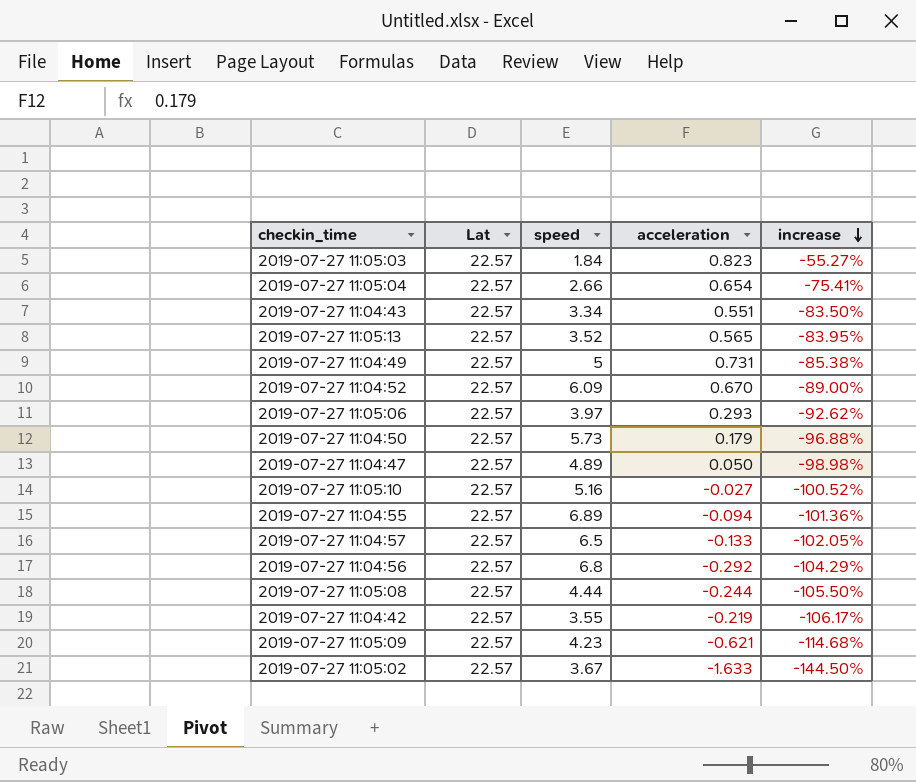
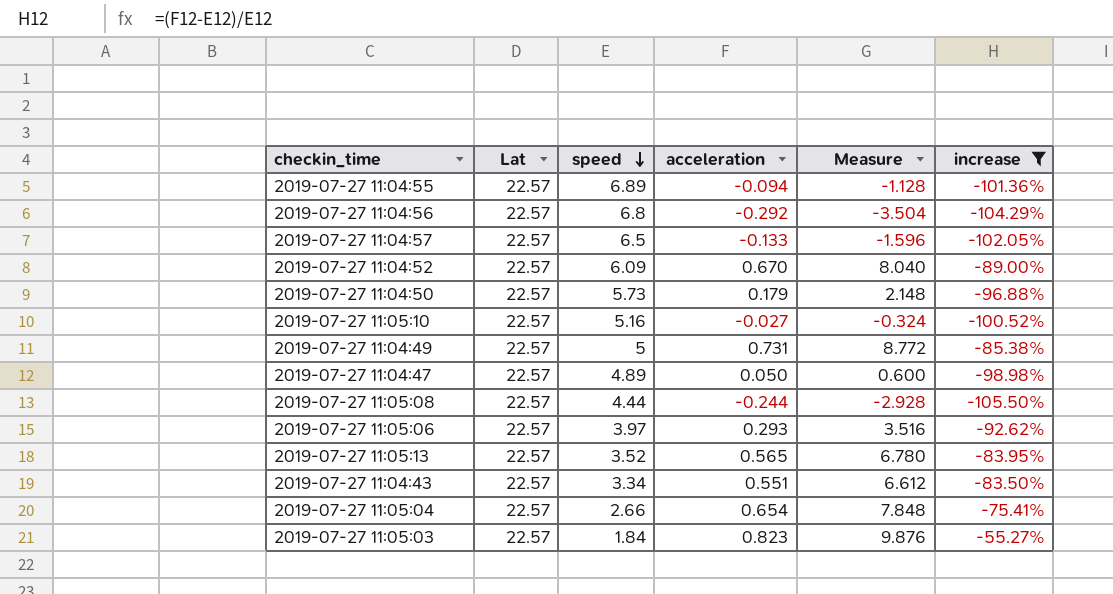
filter: none -> increase >= -105.50%
row order: increase descending -> speed descending
column Measure | formula: none -> [acceleration] * 12

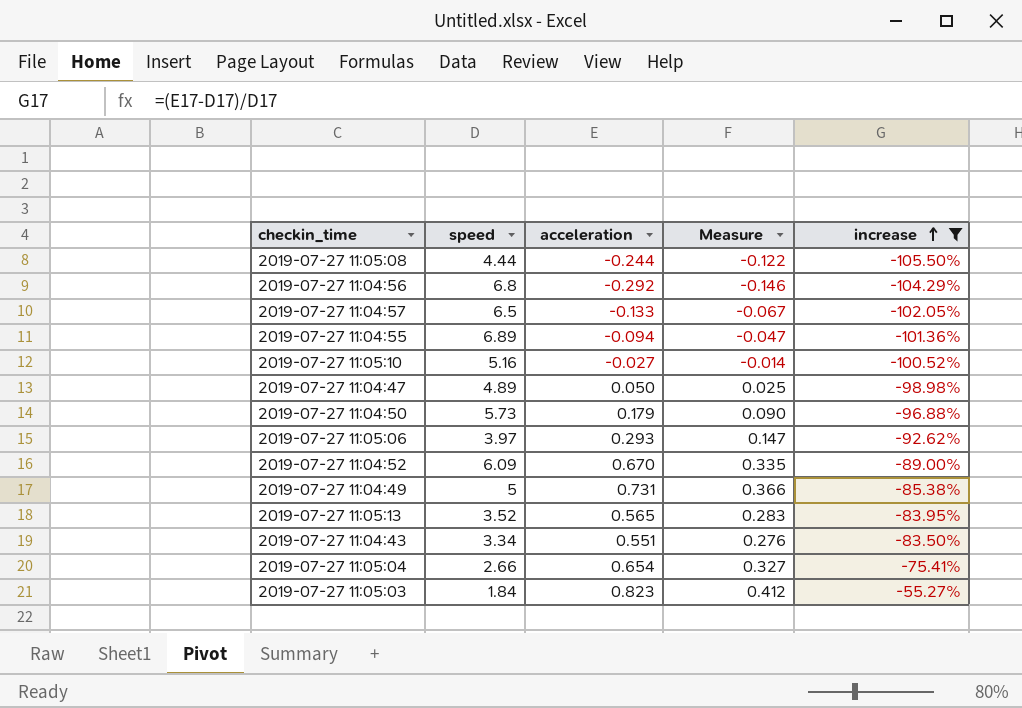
row order: speed descending -> increase ascending
column Lat | position: 2 -> none
column Measure | formula: [acceleration] * 12 -> [acceleration] * 0.5

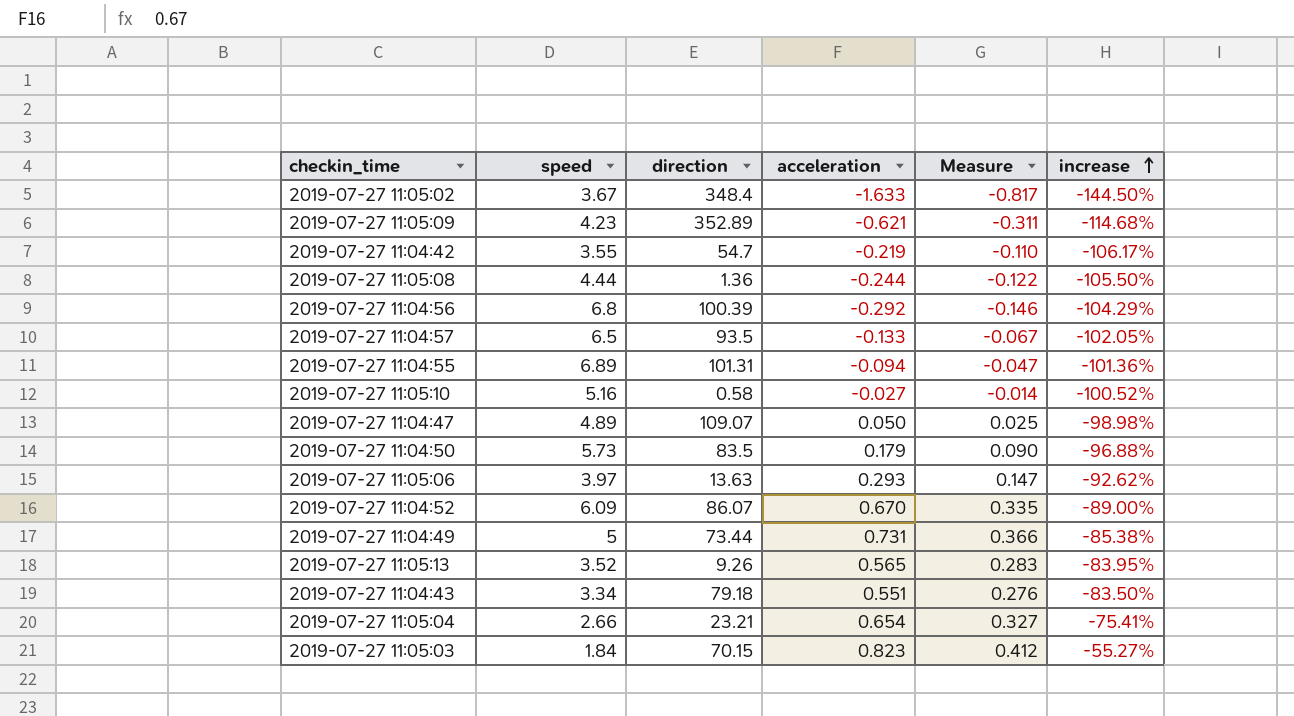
filter: increase >= -105.50% -> none
column direction | position: none -> 3

